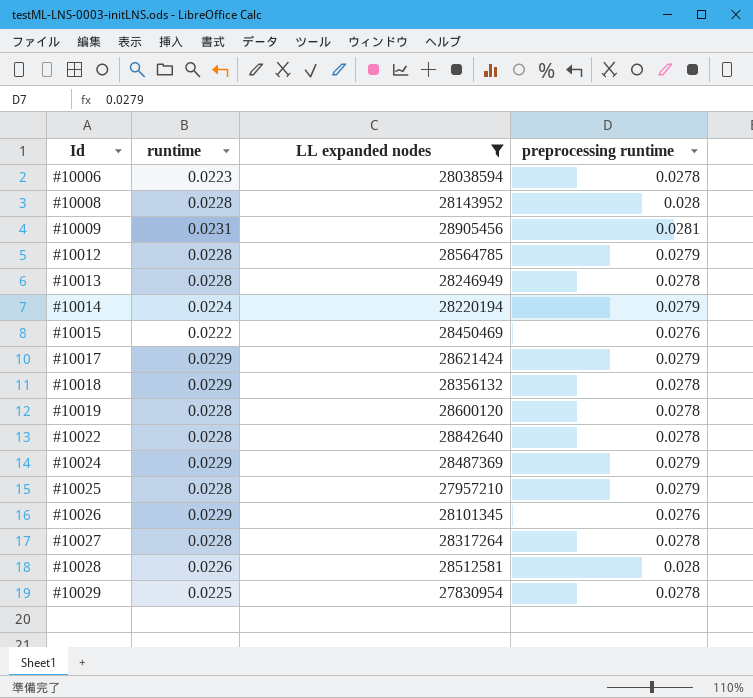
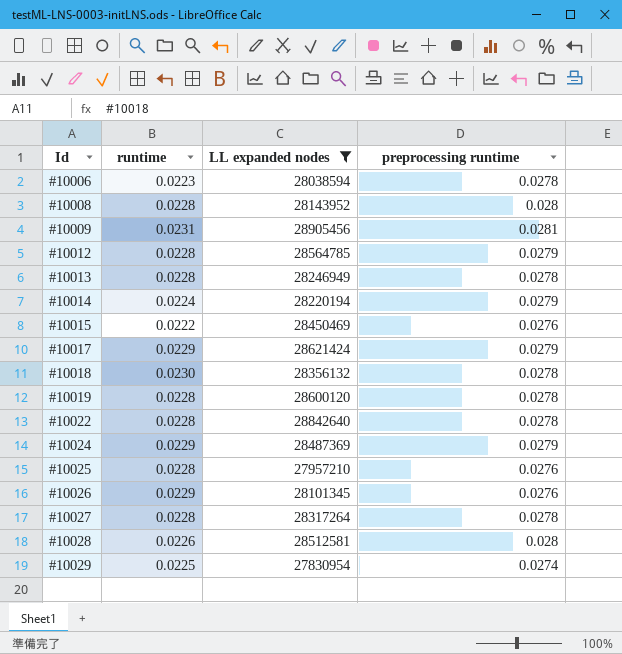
#10018 | runtime: 0.0229 -> 0.0230
#10025 | preprocessing runtime: 0.0279 -> 0.0276
#10029 | preprocessing runtime: 0.0278 -> 0.0274

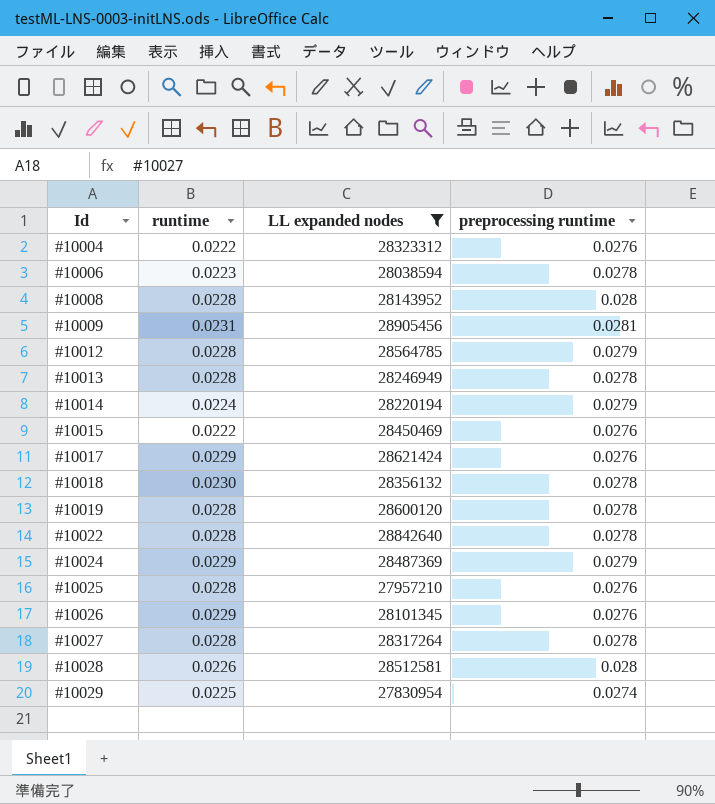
row #10004: none -> 0.0222 | 28323312 | 0.0276
#10017 | preprocessing runtime: 0.0279 -> 0.0276

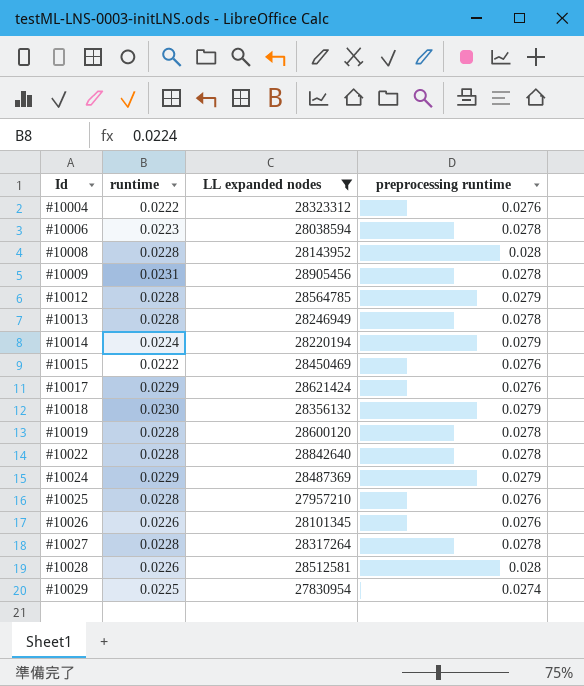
#10009 | preprocessing runtime: 0.0281 -> 0.0278
#10018 | preprocessing runtime: 0.0278 -> 0.0279
#10026 | runtime: 0.0229 -> 0.0226

